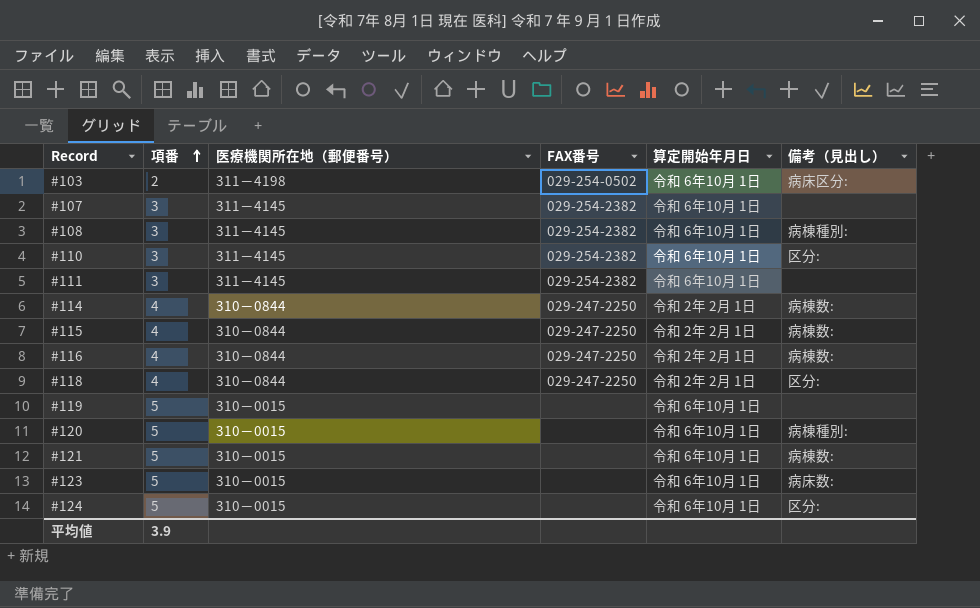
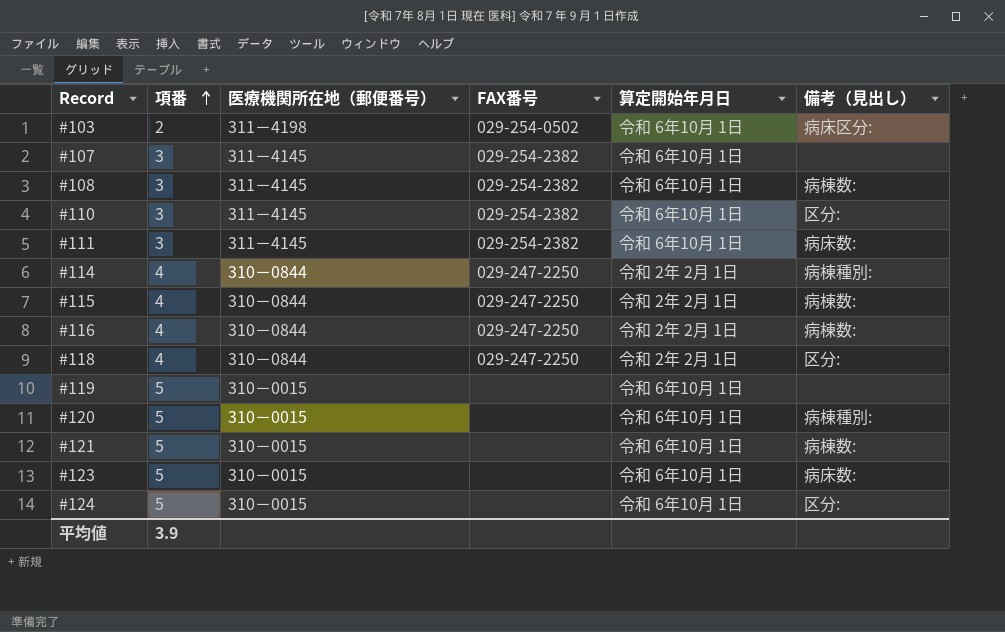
#108 | 備考（見出し）: 病棟種別: -> 病棟数:
#111 | 備考（見出し）: none -> 病床数:
#114 | 備考（見出し）: 病棟数: -> 病棟種別:

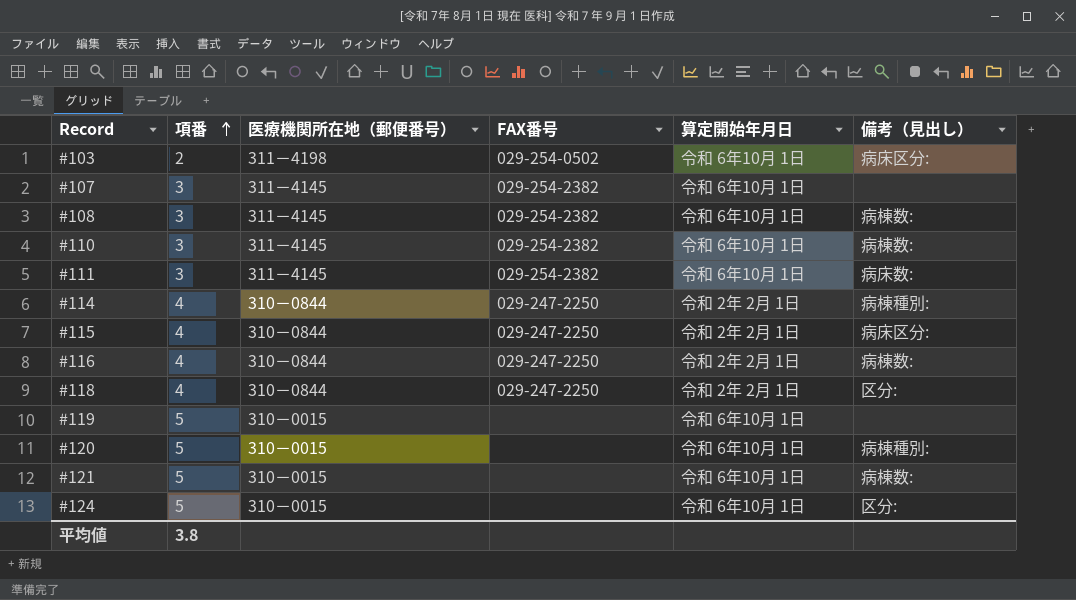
row #123: 5 | 310－0015 | none | 令和 6年10月 1日 | 病床数: -> none
#110 | 備考（見出し）: 区分: -> 病棟数:
#115 | 備考（見出し）: 病棟数: -> 病床区分:
平均値 | 項番: 3.9 -> 3.8

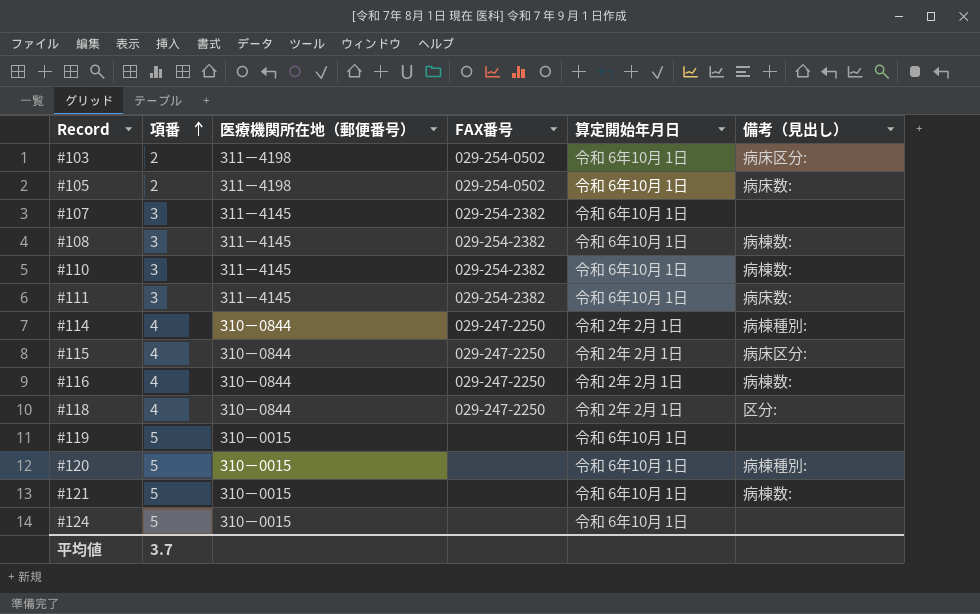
row #105: none -> 2 | 311－4198 | 029-254-0502 | 令和 6年10月 1日 | 病床数:
#124 | 備考（見出し）: 区分: -> none
平均値 | 項番: 3.8 -> 3.7

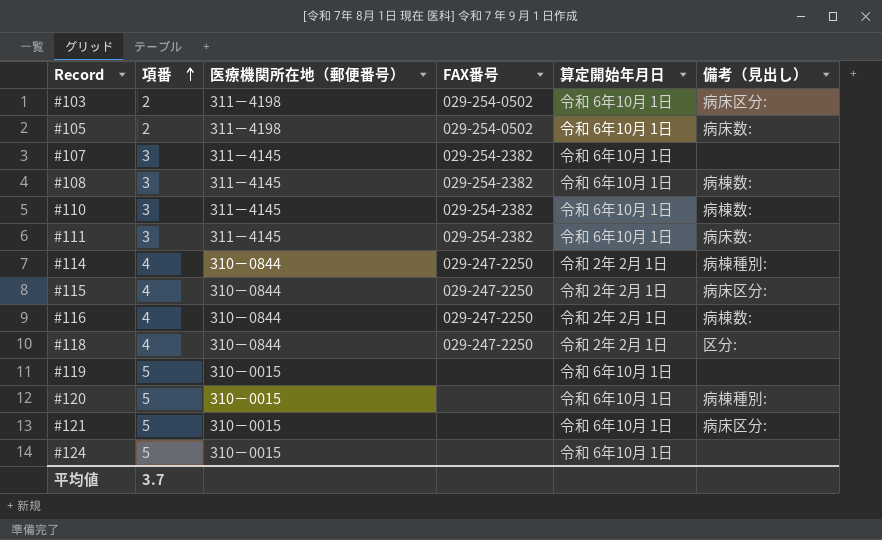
#121 | 備考（見出し）: 病棟数: -> 病床区分:

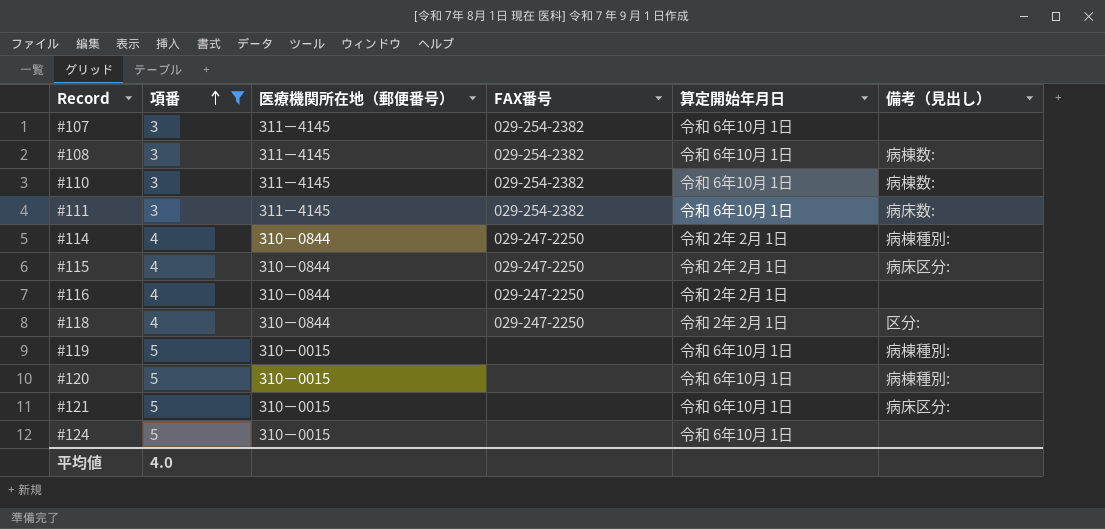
filter: none -> 項番 != 2
#116 | 備考（見出し）: 病棟数: -> none
#119 | 備考（見出し）: none -> 病棟種別:
平均値 | 項番: 3.7 -> 4.0

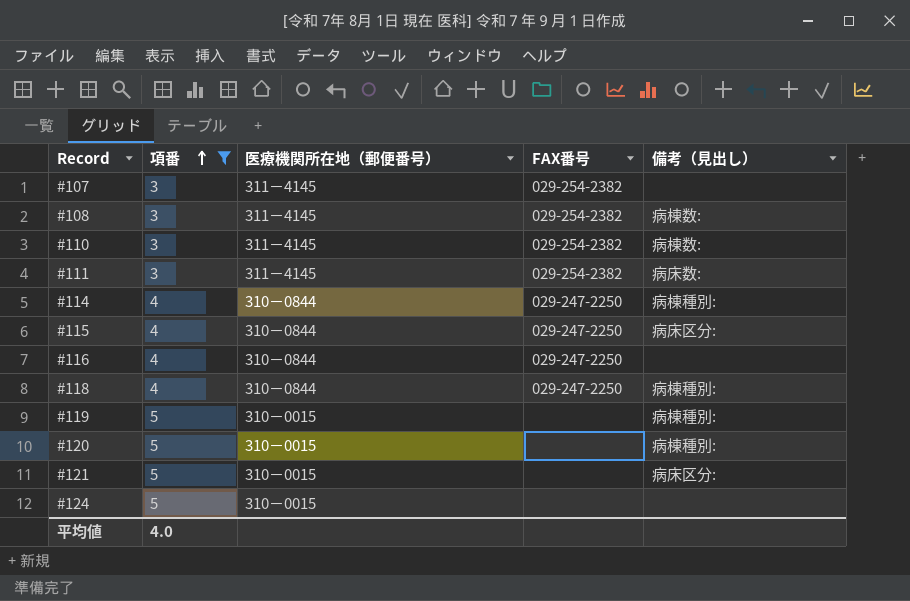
column 算定開始年月日 | position: 5 -> none
#118 | 備考（見出し）: 区分: -> 病棟種別:

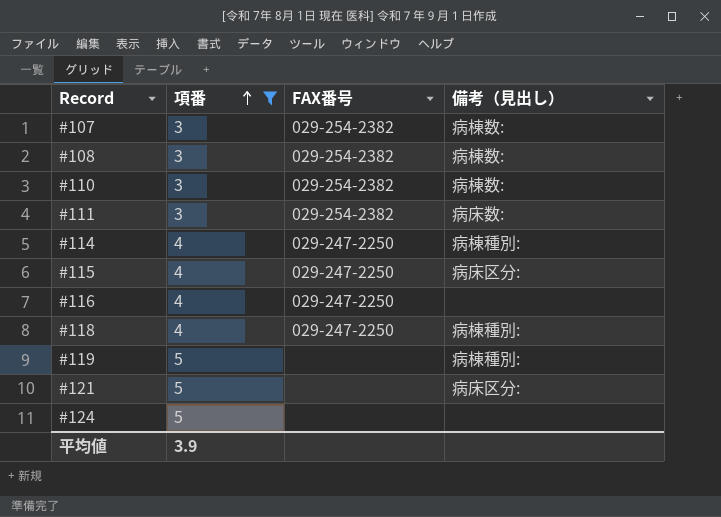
column 医療機関所在地（郵便番号） | position: 3 -> none
row #120: 5 | 310－0015 | none | 病棟種別: -> none
#107 | 備考（見出し）: none -> 病棟数:
平均値 | 項番: 4.0 -> 3.9

